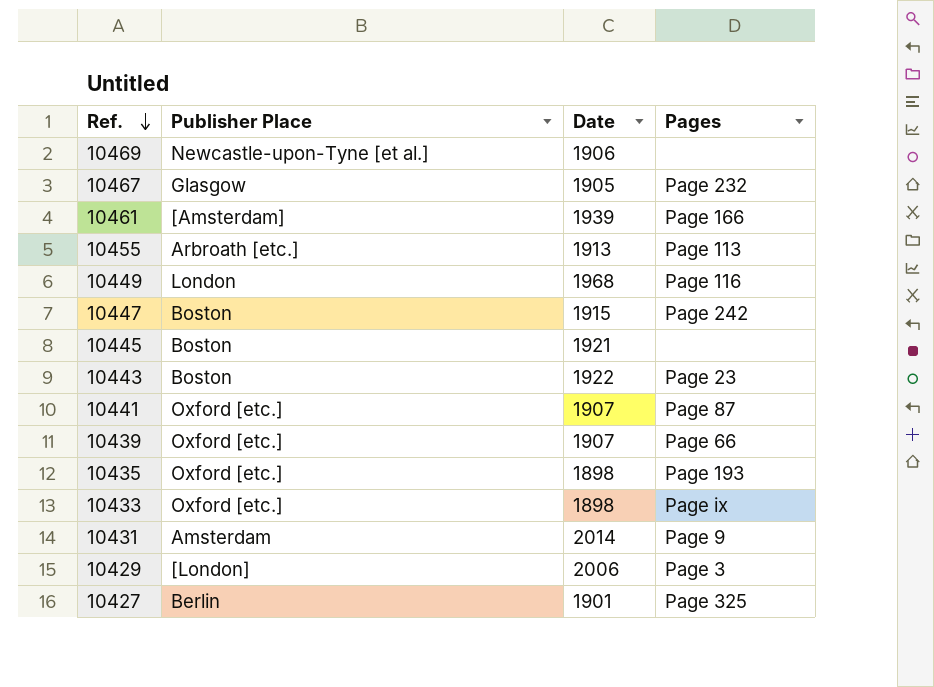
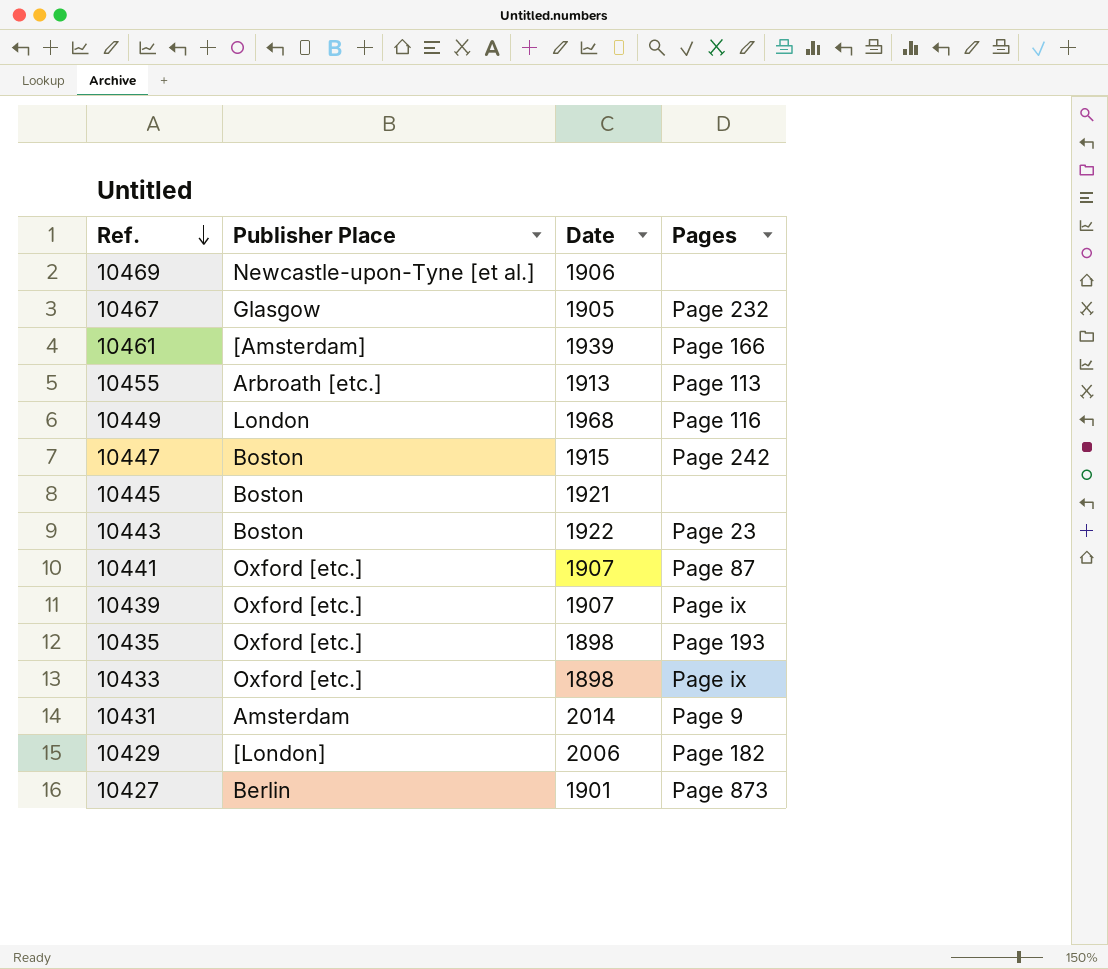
10439 | Pages: Page 66 -> Page ix
10429 | Pages: Page 3 -> Page 182
10427 | Pages: Page 325 -> Page 873

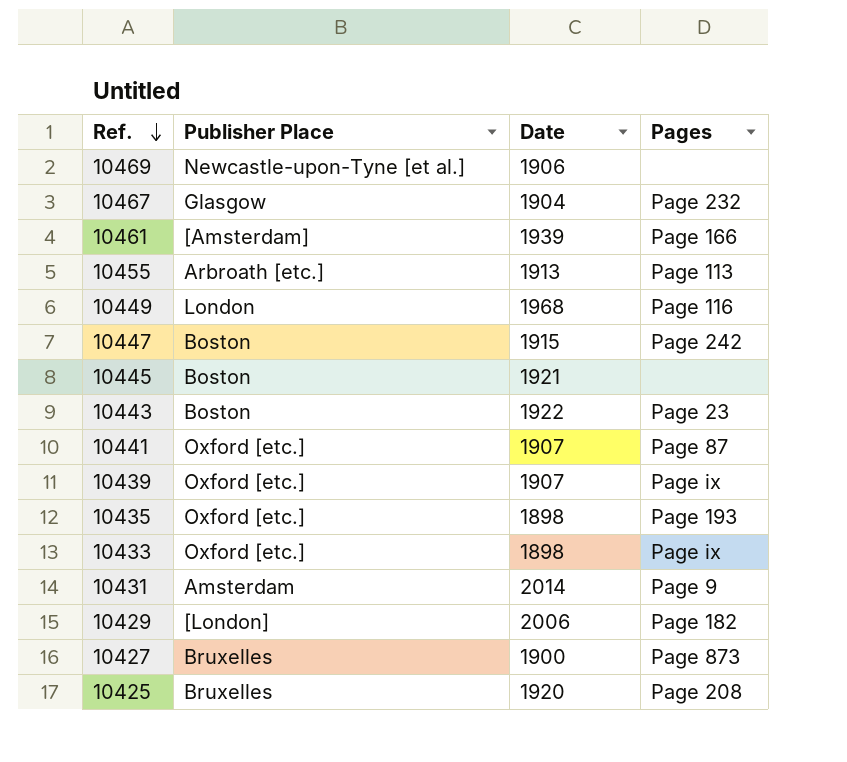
10467 | Date: 1905 -> 1904
10427 | Publisher Place: Berlin -> Bruxelles
10427 | Date: 1901 -> 1900
row 10425: none -> Bruxelles | 1920 | Page 208

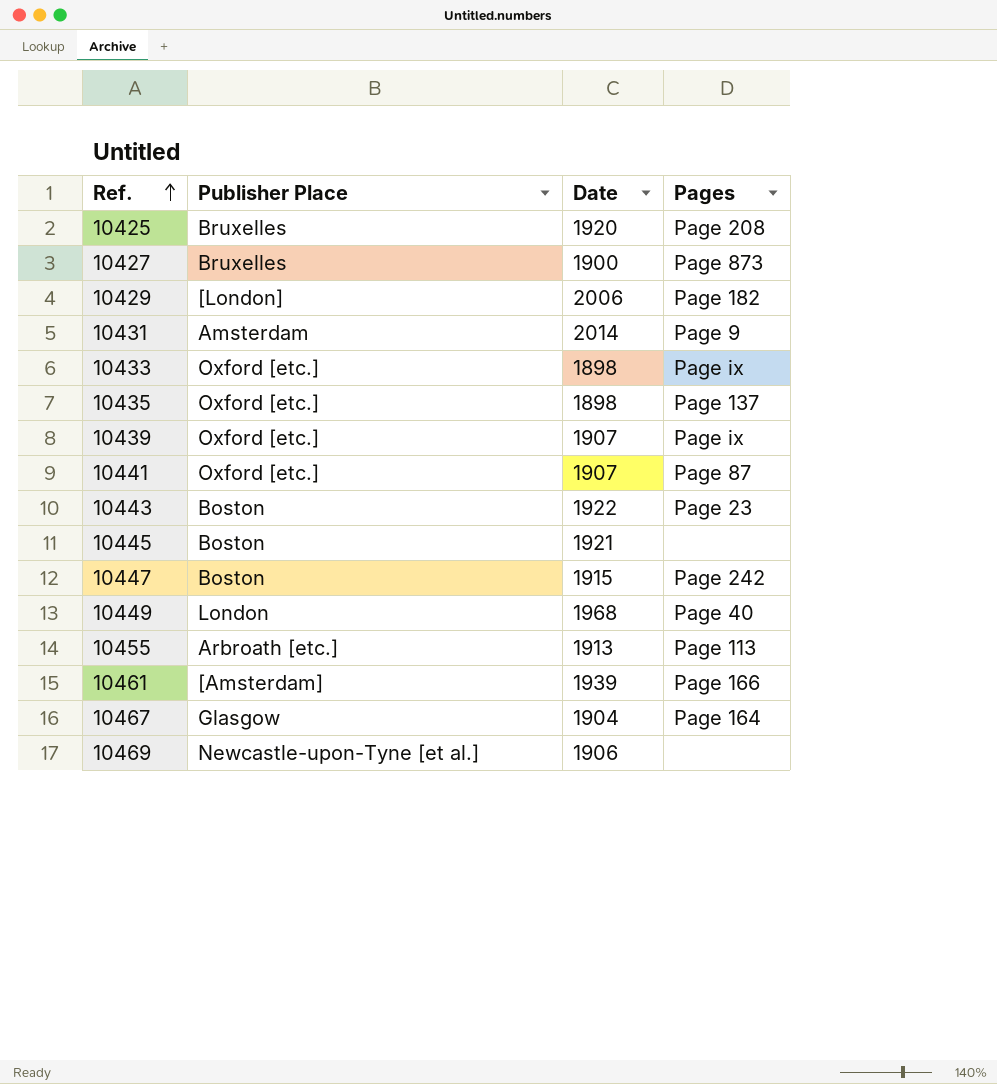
row order: Ref. descending -> Ref. ascending
10435 | Pages: Page 193 -> Page 137
10449 | Pages: Page 116 -> Page 40
10467 | Pages: Page 232 -> Page 164

